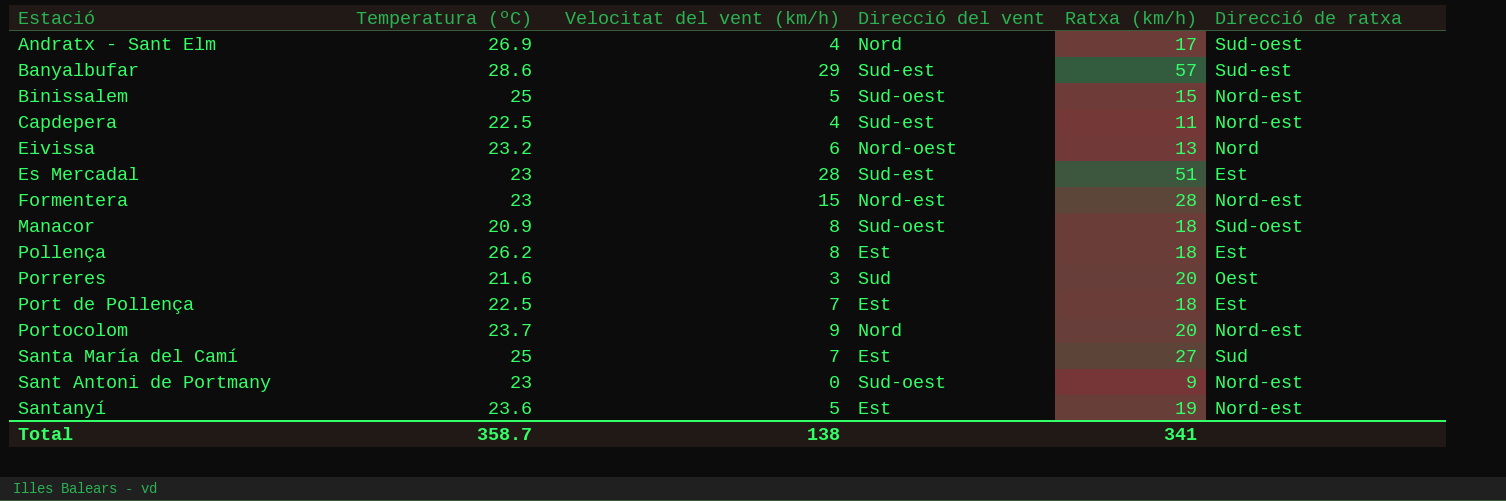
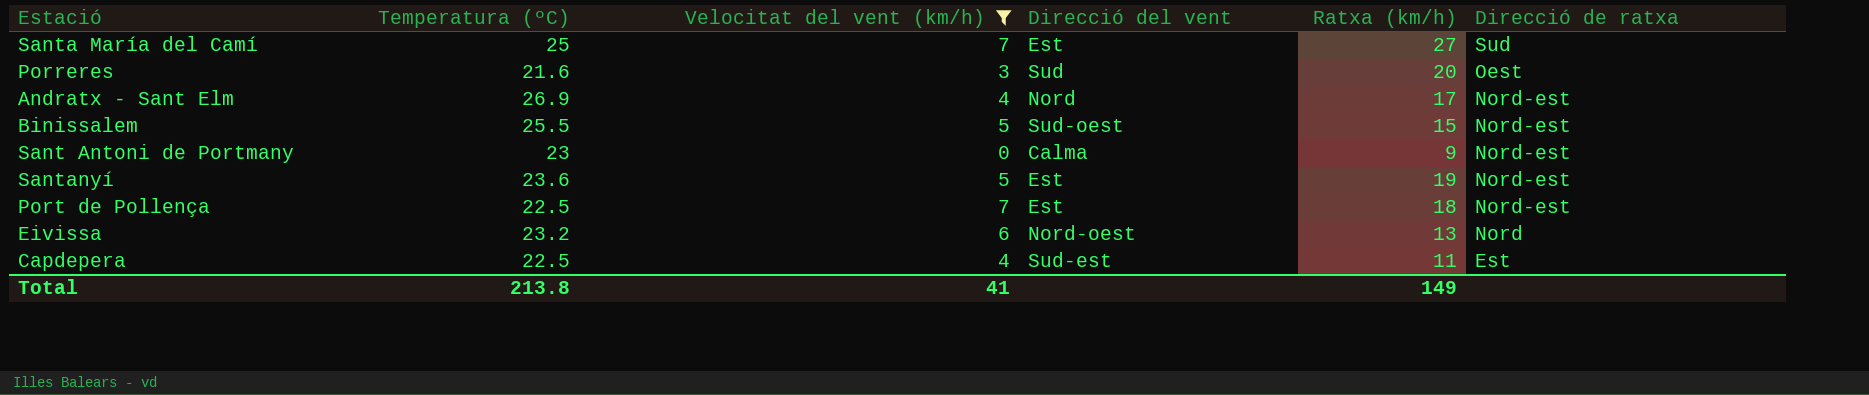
filter: none -> Velocitat del vent (km/h) <= 7
row order: none -> Direcció de ratxa descending
Andratx - Sant Elm | Direcció de ratxa: Sud-oest -> Nord-est
Binissalem | Temperatura (ºC): 25 -> 25.5
Sant Antoni de Portmany | Direcció del vent: Sud-oest -> Calma
Port de Pollença | Direcció de ratxa: Est -> Nord-est
Capdepera | Direcció de ratxa: Nord-est -> Est
Total | Temperatura (ºC): 358.7 -> 213.8
Total | Velocitat del vent (km/h): 138 -> 41
Total | Ratxa (km/h): 341 -> 149

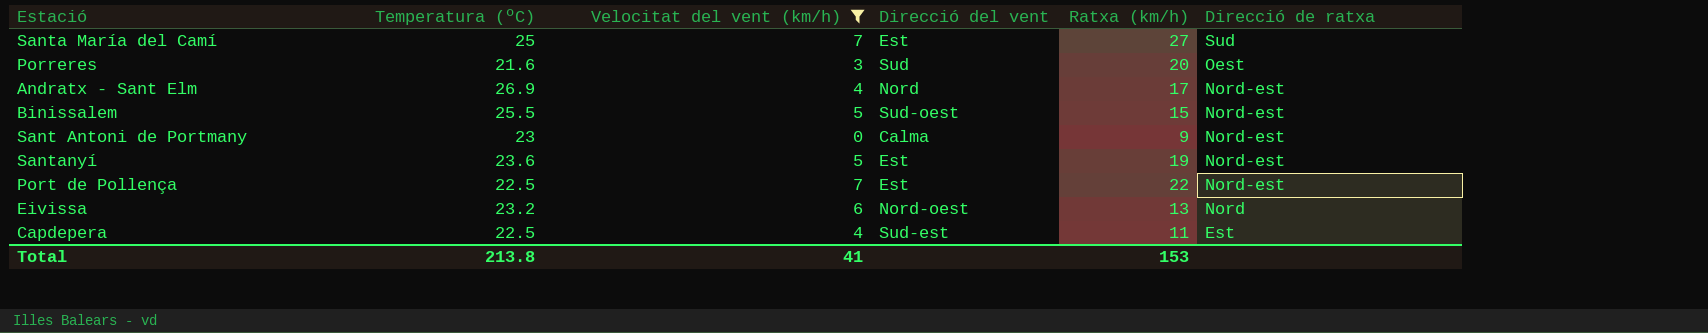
Port de Pollença | Ratxa (km/h): 18 -> 22
Total | Ratxa (km/h): 149 -> 153

